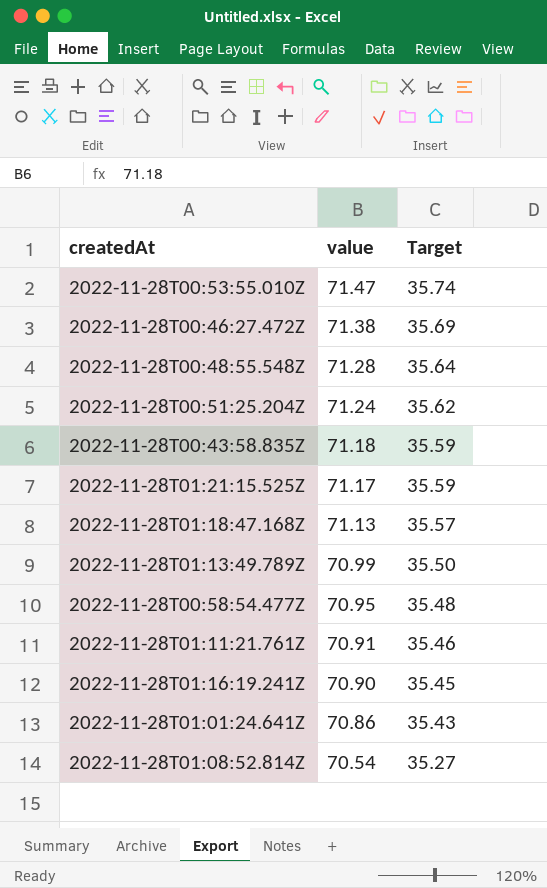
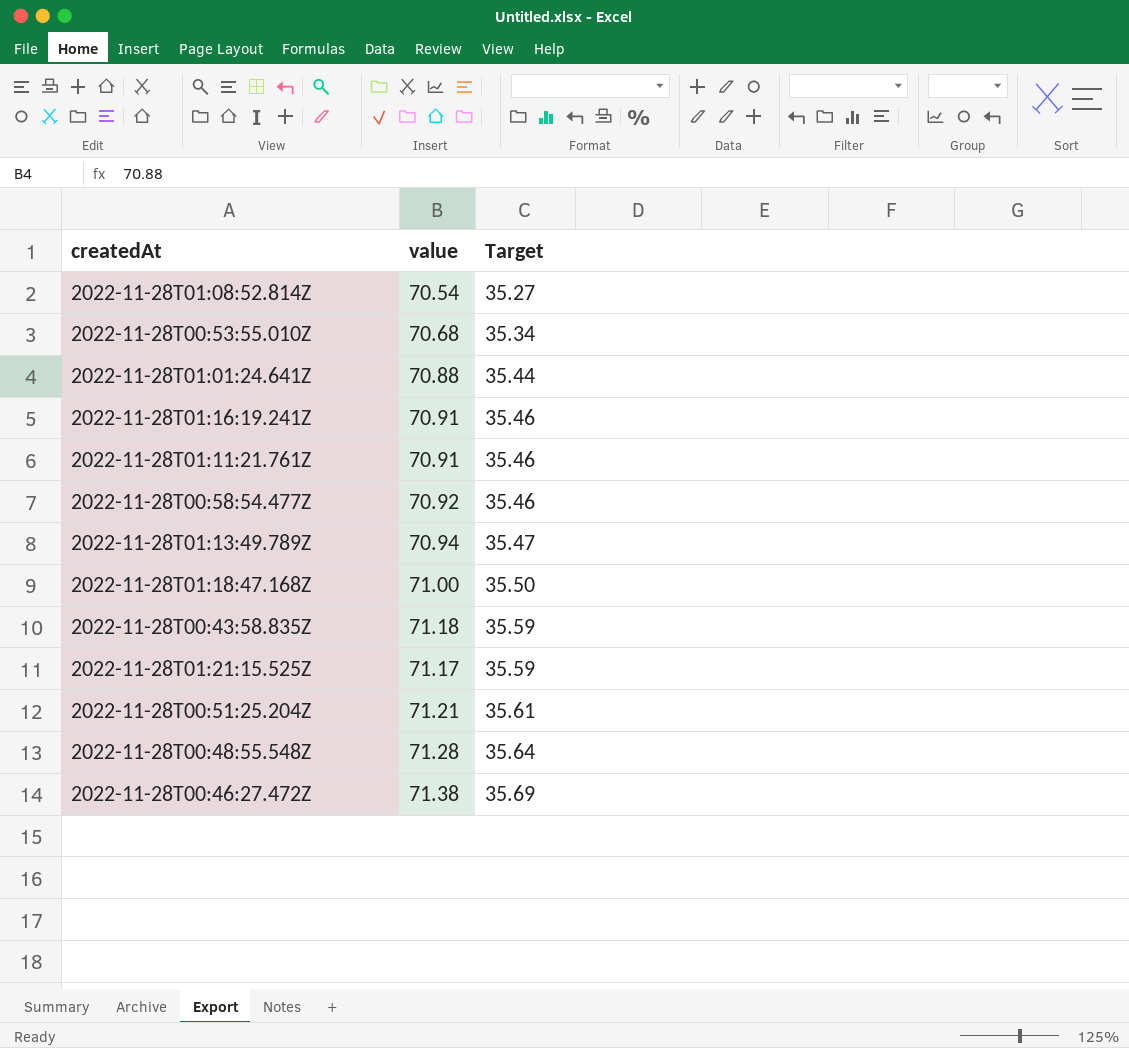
row order: value descending -> Target ascending
2022-11-28T00:53:55.010Z | value: 71.47 -> 70.68
2022-11-28T00:53:55.010Z | Target: 35.74 -> 35.34
2022-11-28T01:01:24.641Z | value: 70.86 -> 70.88
2022-11-28T01:01:24.641Z | Target: 35.43 -> 35.44
2022-11-28T01:16:19.241Z | value: 70.90 -> 70.91
2022-11-28T01:16:19.241Z | Target: 35.45 -> 35.46
2022-11-28T00:58:54.477Z | value: 70.95 -> 70.92
2022-11-28T00:58:54.477Z | Target: 35.48 -> 35.46
2022-11-28T01:13:49.789Z | value: 70.99 -> 70.94
2022-11-28T01:13:49.789Z | Target: 35.50 -> 35.47
2022-11-28T01:18:47.168Z | value: 71.13 -> 71.00
2022-11-28T01:18:47.168Z | Target: 35.57 -> 35.50
2022-11-28T00:51:25.204Z | value: 71.24 -> 71.21
2022-11-28T00:51:25.204Z | Target: 35.62 -> 35.61

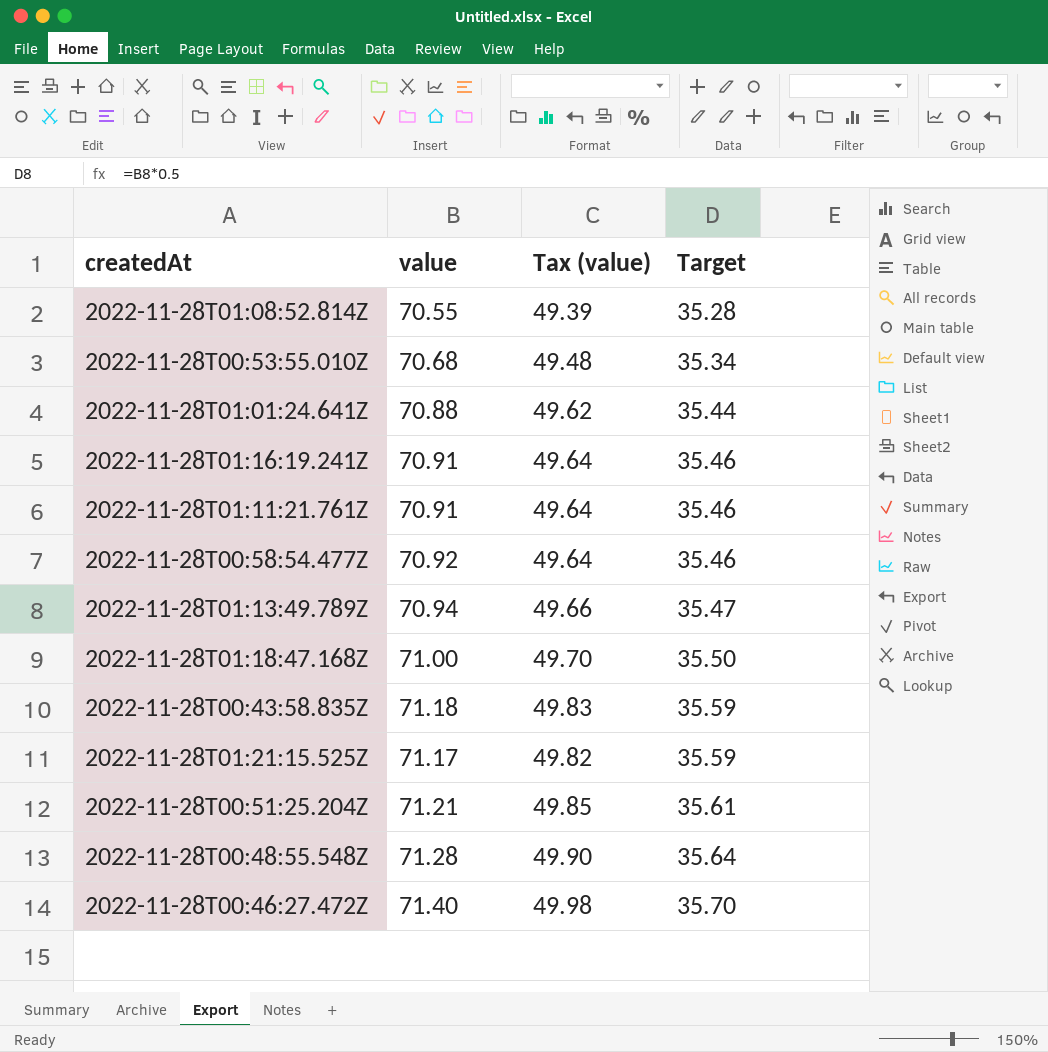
column Tax (value) | formula: none -> [value] * 0.7
2022-11-28T01:08:52.814Z | value: 70.54 -> 70.55
2022-11-28T01:08:52.814Z | Target: 35.27 -> 35.28
2022-11-28T00:46:27.472Z | value: 71.38 -> 71.40
2022-11-28T00:46:27.472Z | Target: 35.69 -> 35.70

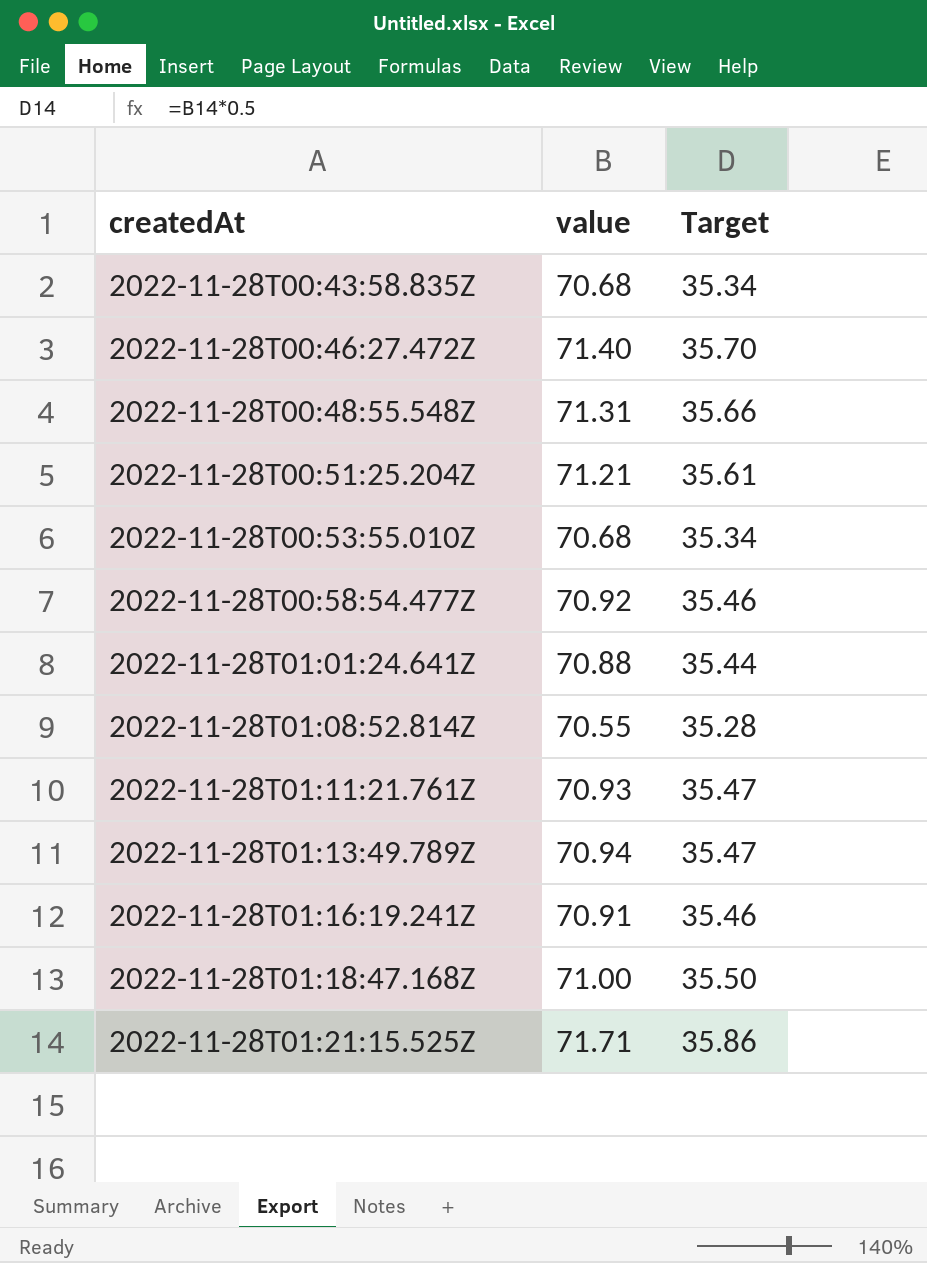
row order: Target ascending -> createdAt ascending
column Tax (value) | formula: [value] * 0.7 -> none
2022-11-28T00:43:58.835Z | value: 71.18 -> 70.68
2022-11-28T00:43:58.835Z | Target: 35.59 -> 35.34
2022-11-28T00:48:55.548Z | value: 71.28 -> 71.31
2022-11-28T00:48:55.548Z | Target: 35.64 -> 35.66
2022-11-28T01:11:21.761Z | value: 70.91 -> 70.93
2022-11-28T01:11:21.761Z | Target: 35.46 -> 35.47
2022-11-28T01:21:15.525Z | value: 71.17 -> 71.71
2022-11-28T01:21:15.525Z | Target: 35.59 -> 35.86

